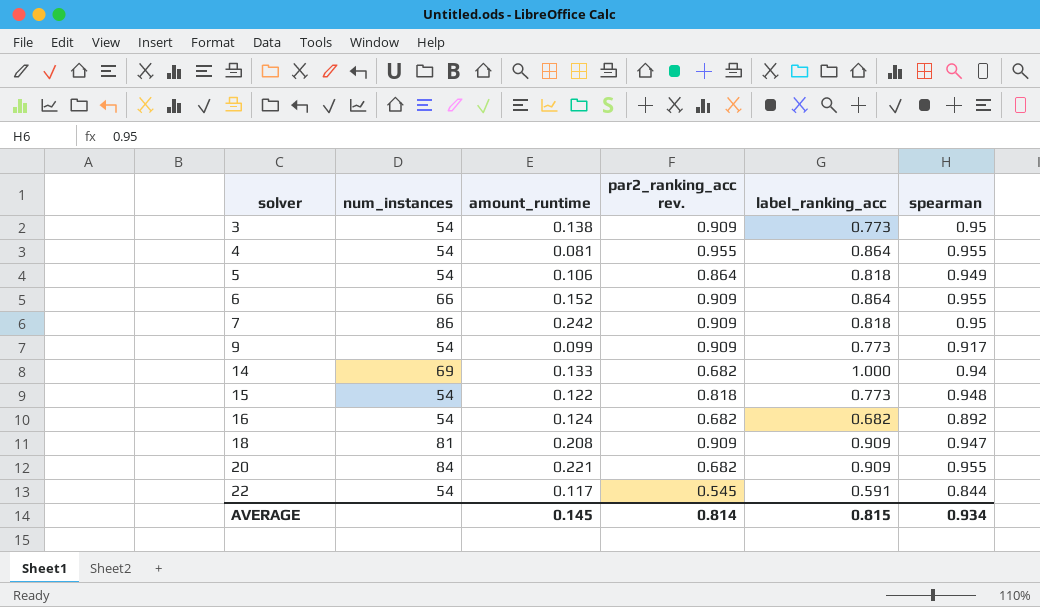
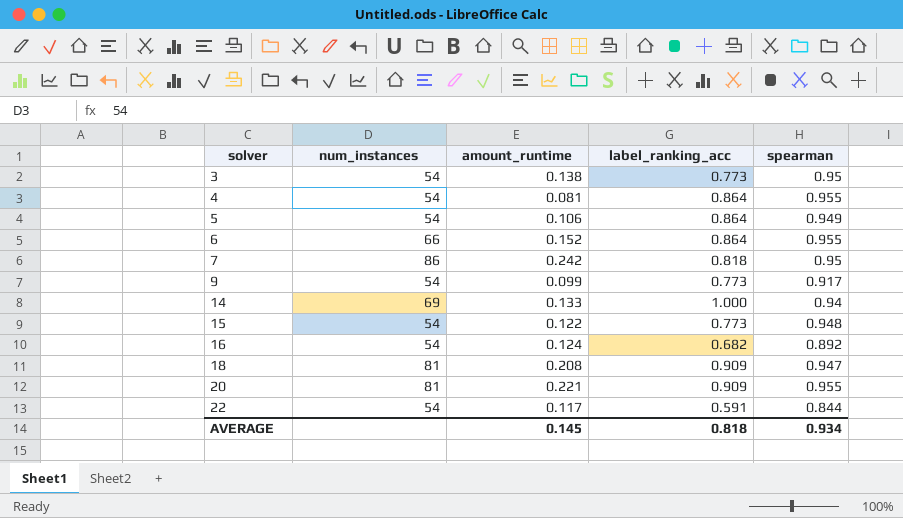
column par2_ranking_acc rev. | position: 4 -> none
5 | label_ranking_acc: 0.818 -> 0.864
20 | num_instances: 84 -> 81
AVERAGE | label_ranking_acc: 0.815 -> 0.818

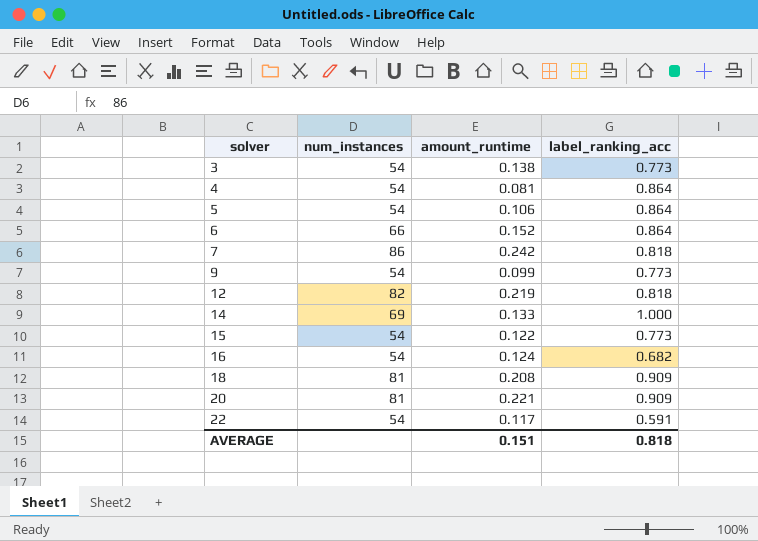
column spearman | position: 5 -> none
row 12: none -> 82 | 0.219 | 0.818
AVERAGE | amount_runtime: 0.145 -> 0.151

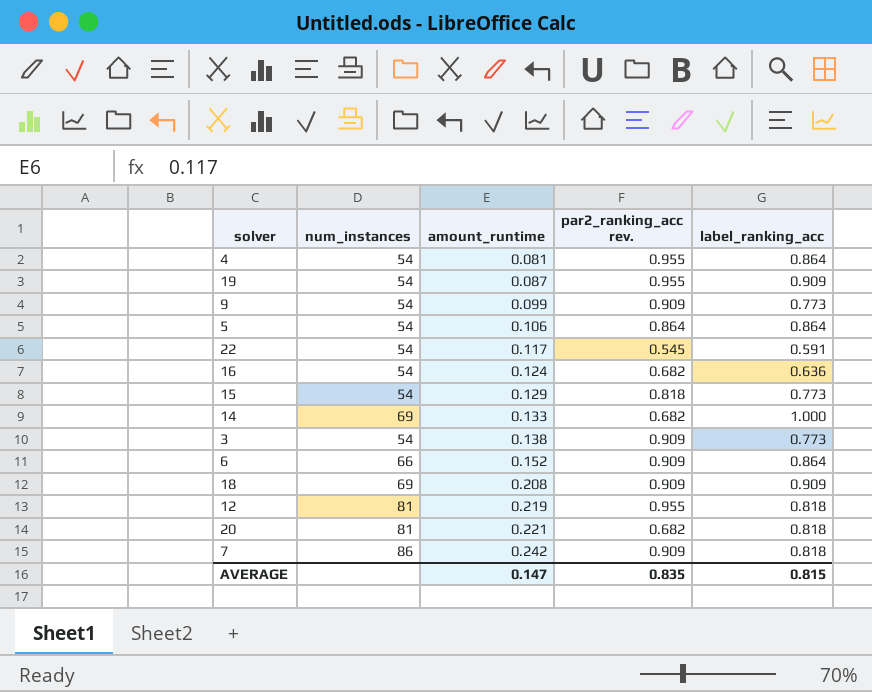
row order: solver ascending -> amount_runtime ascending
column par2_ranking_acc rev. | position: none -> 4
row 19: none -> 54 | 0.087 | 0.955 | 0.909
16 | label_ranking_acc: 0.682 -> 0.636
15 | amount_runtime: 0.122 -> 0.129
18 | num_instances: 81 -> 69
12 | num_instances: 82 -> 81
20 | label_ranking_acc: 0.909 -> 0.818
AVERAGE | amount_runtime: 0.151 -> 0.147
AVERAGE | label_ranking_acc: 0.818 -> 0.815

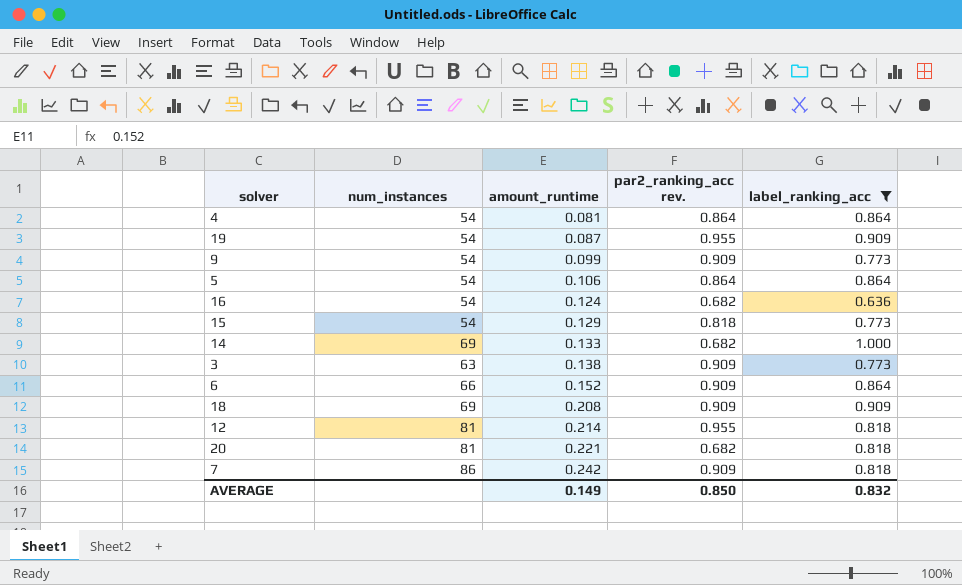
filter: none -> label_ranking_acc != 0.591
4 | par2_ranking_acc rev.: 0.955 -> 0.864
3 | num_instances: 54 -> 63
12 | amount_runtime: 0.219 -> 0.214
AVERAGE | amount_runtime: 0.147 -> 0.149
AVERAGE | par2_ranking_acc rev.: 0.835 -> 0.850
AVERAGE | label_ranking_acc: 0.815 -> 0.832

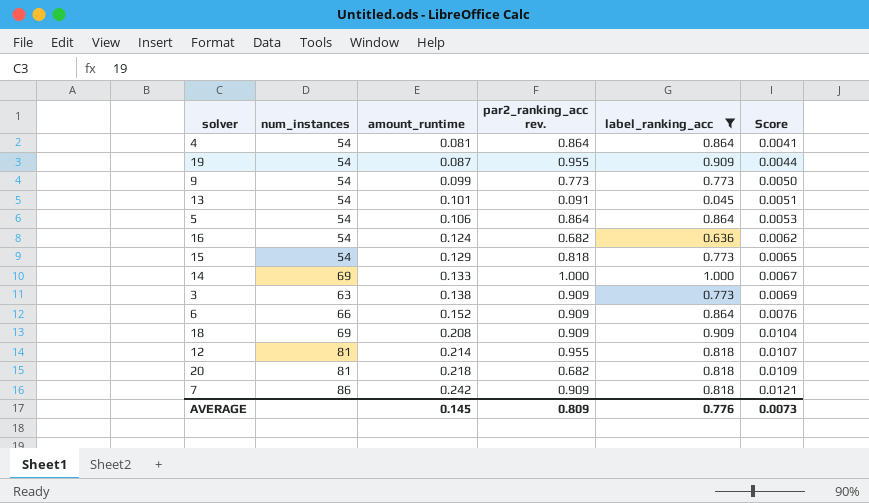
column Score | formula: none -> [amount_runtime] * 0.05
9 | par2_ranking_acc rev.: 0.909 -> 0.773
row 13: none -> 54 | 0.101 | 0.091 | 0.045 | 0.0051
14 | par2_ranking_acc rev.: 0.682 -> 1.000
20 | amount_runtime: 0.221 -> 0.218
AVERAGE | amount_runtime: 0.149 -> 0.145
AVERAGE | par2_ranking_acc rev.: 0.850 -> 0.809
AVERAGE | label_ranking_acc: 0.832 -> 0.776

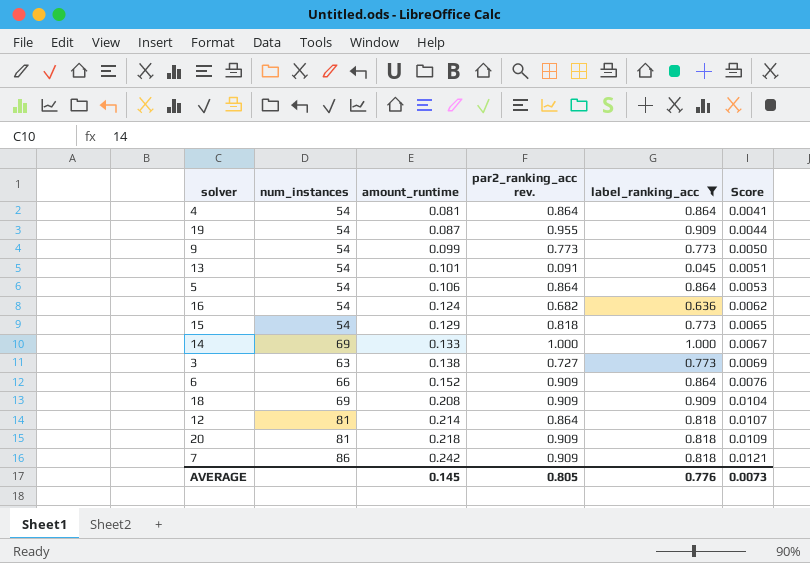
3 | par2_ranking_acc rev.: 0.909 -> 0.727
12 | par2_ranking_acc rev.: 0.955 -> 0.864
20 | par2_ranking_acc rev.: 0.682 -> 0.909
AVERAGE | par2_ranking_acc rev.: 0.809 -> 0.805

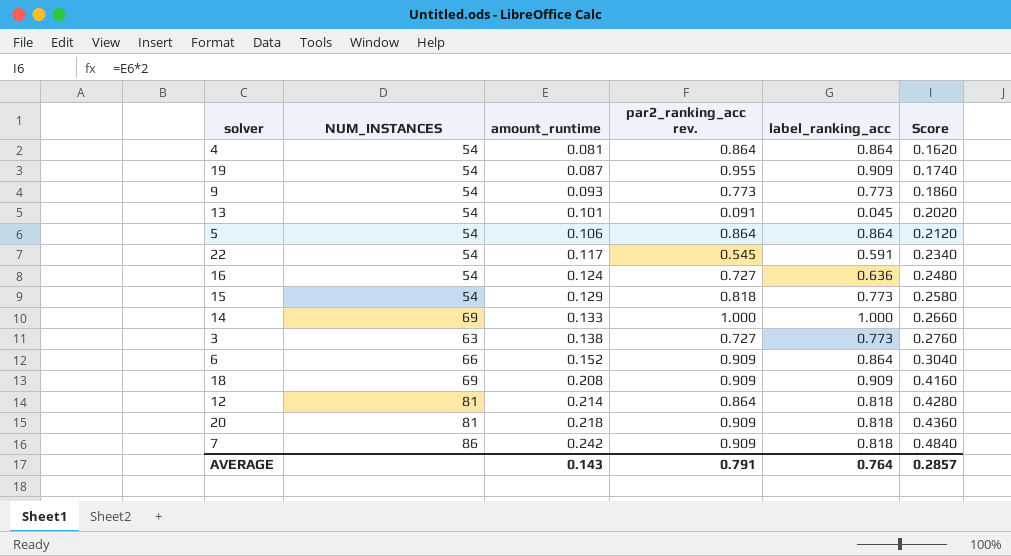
filter: label_ranking_acc != 0.591 -> none
column name: num_instances -> NUM_INSTANCES
column Score | formula: [amount_runtime] * 0.05 -> [amount_runtime] * 2
9 | amount_runtime: 0.099 -> 0.093
16 | par2_ranking_acc rev.: 0.682 -> 0.727
AVERAGE | amount_runtime: 0.145 -> 0.143
AVERAGE | par2_ranking_acc rev.: 0.805 -> 0.791
AVERAGE | label_ranking_acc: 0.776 -> 0.764
AVERAGE | Score: 0.0073 -> 0.2857

